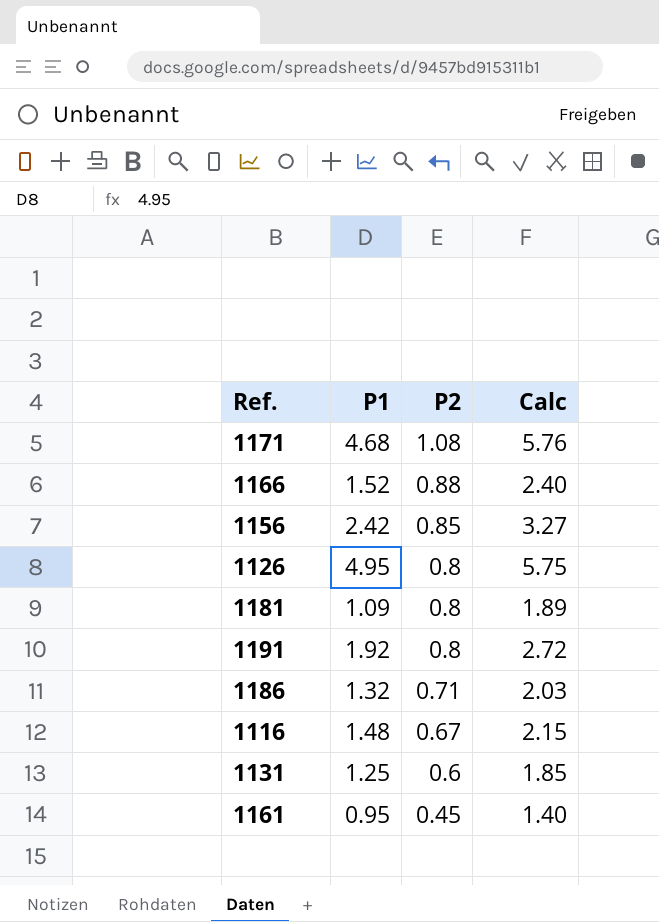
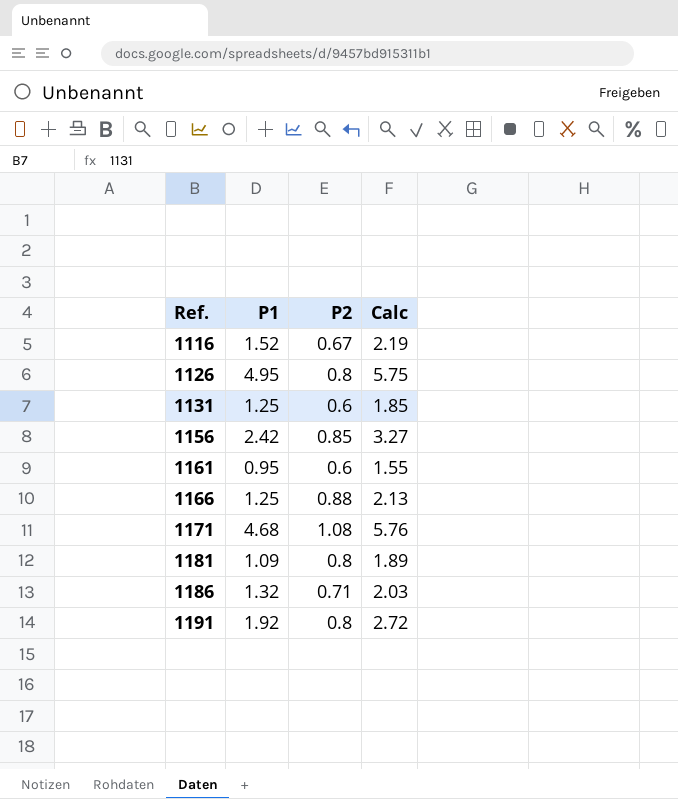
row order: P2 descending -> Ref. ascending
1116 | P1: 1.48 -> 1.52
1116 | Calc: 2.15 -> 2.19
1161 | P2: 0.45 -> 0.6
1161 | Calc: 1.40 -> 1.55
1166 | P1: 1.52 -> 1.25
1166 | Calc: 2.40 -> 2.13

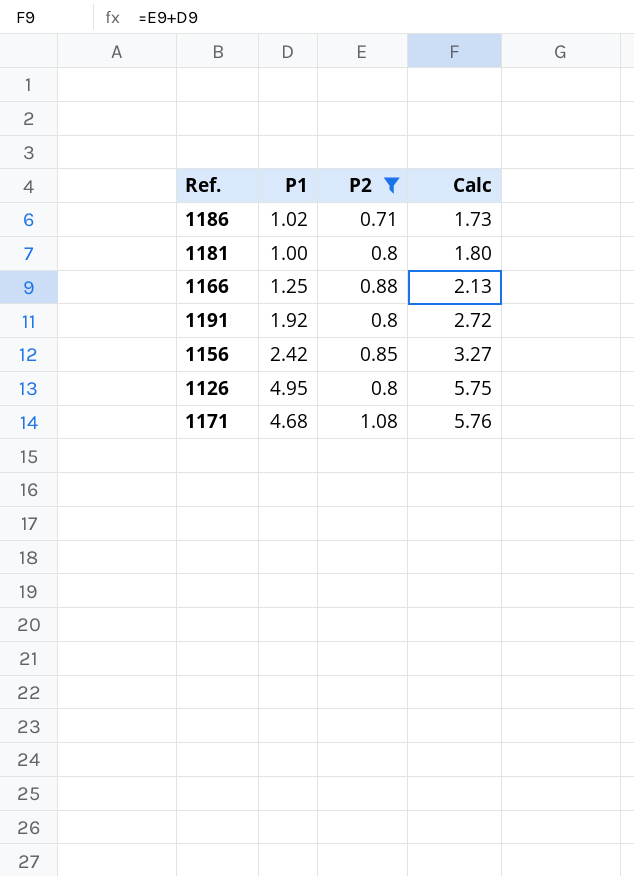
filter: none -> P2 >= 0.71
row order: Ref. ascending -> Calc ascending
1186 | P1: 1.32 -> 1.02
1186 | Calc: 2.03 -> 1.73
1181 | P1: 1.09 -> 1.00
1181 | Calc: 1.89 -> 1.80

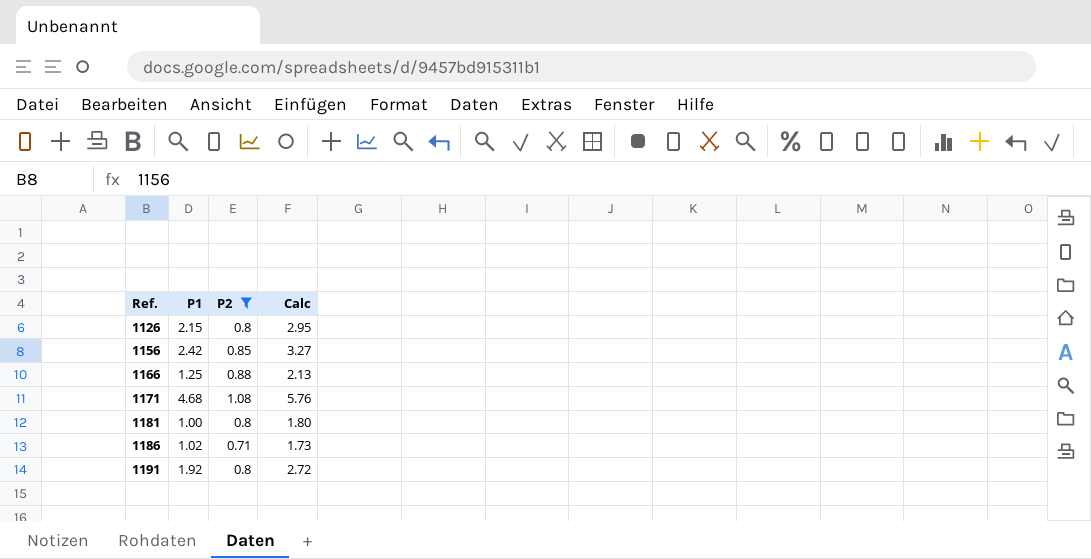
row order: Calc ascending -> Ref. ascending
1126 | P1: 4.95 -> 2.15
1126 | Calc: 5.75 -> 2.95

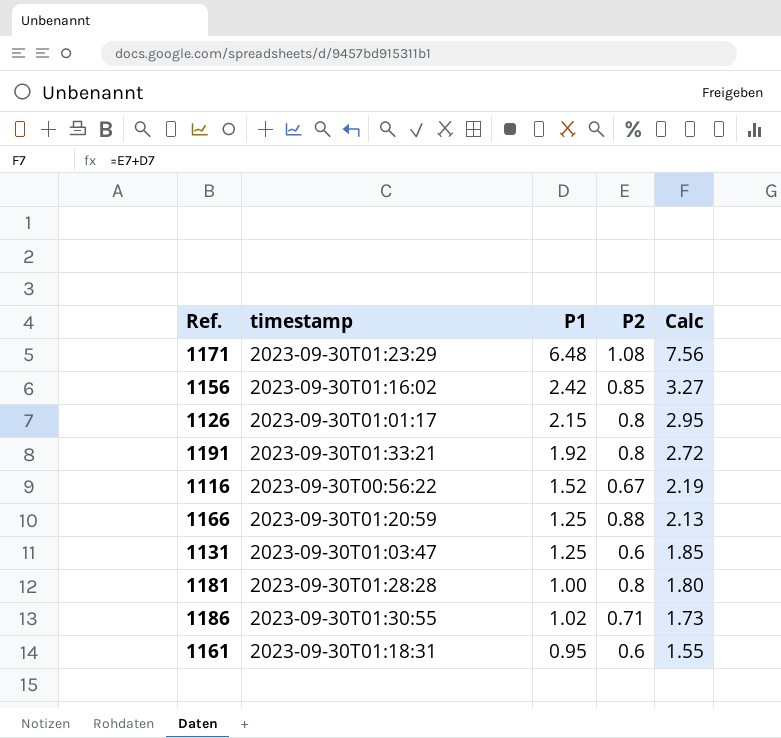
filter: P2 >= 0.71 -> none
row order: Ref. ascending -> Calc descending
column timestamp | position: none -> 2
1171 | P1: 4.68 -> 6.48
1171 | Calc: 5.76 -> 7.56

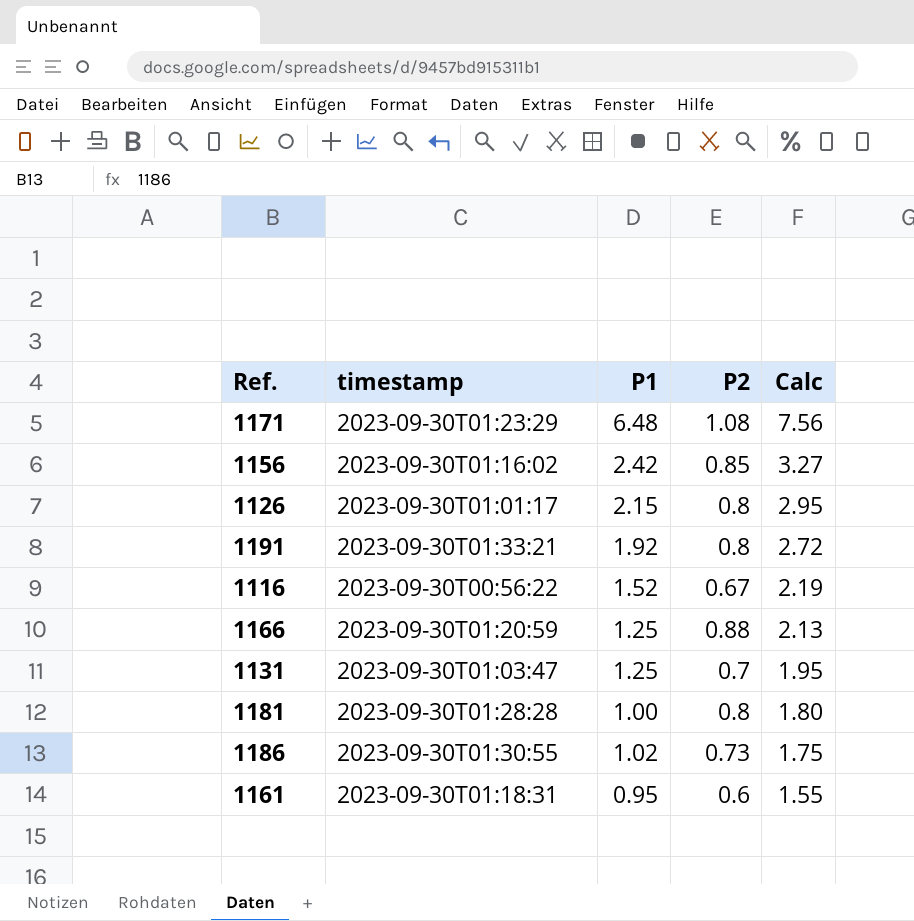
1131 | P2: 0.6 -> 0.7
1131 | Calc: 1.85 -> 1.95
1186 | P2: 0.71 -> 0.73
1186 | Calc: 1.73 -> 1.75

